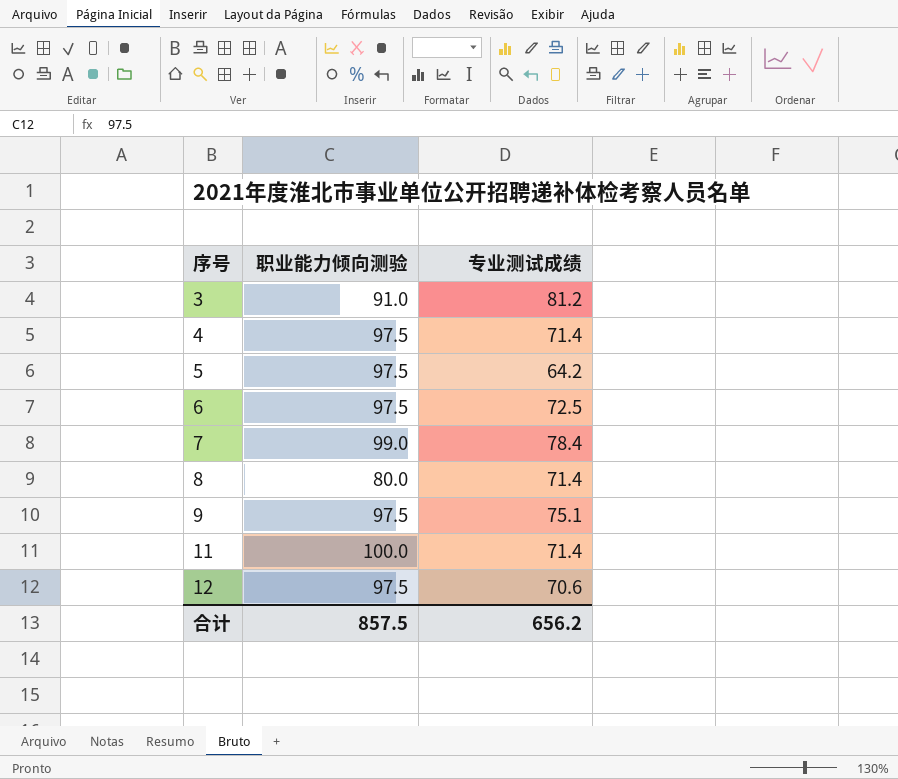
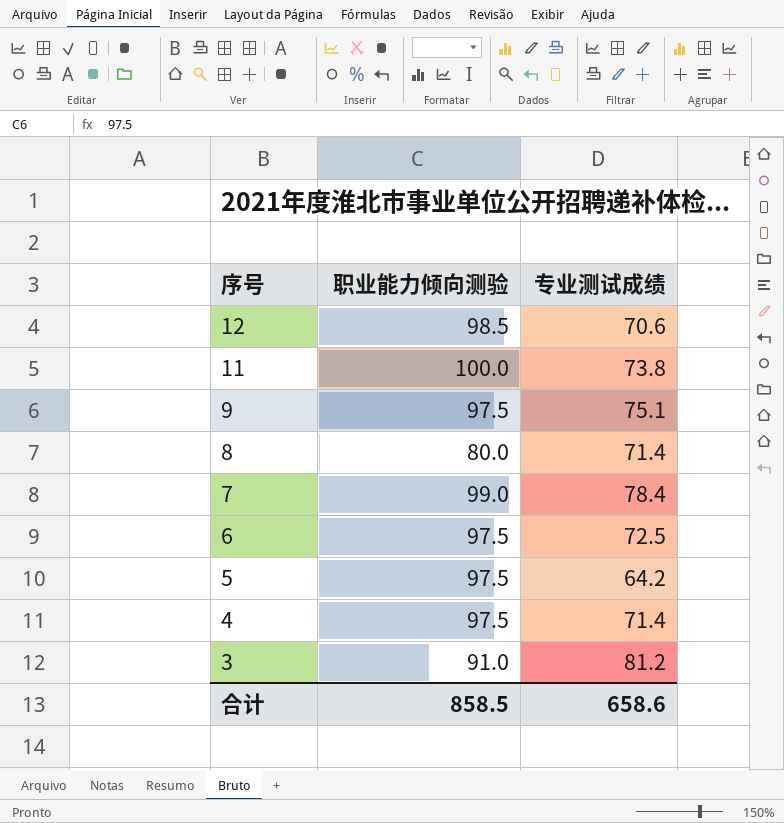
row order: 序号 ascending -> 序号 descending
12 | 职业能力倾向测验: 97.5 -> 98.5
11 | 专业测试成绩: 71.4 -> 73.8
合计 | 职业能力倾向测验: 857.5 -> 858.5
合计 | 专业测试成绩: 656.2 -> 658.6

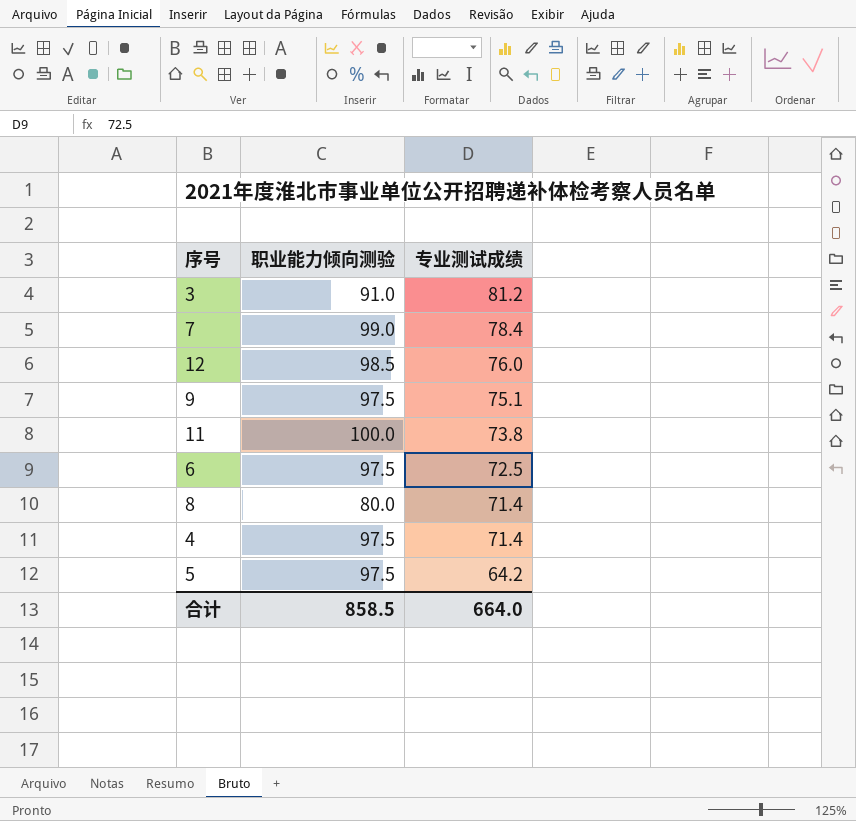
row order: 序号 descending -> 专业测试成绩 descending
12 | 专业测试成绩: 70.6 -> 76.0
合计 | 专业测试成绩: 658.6 -> 664.0

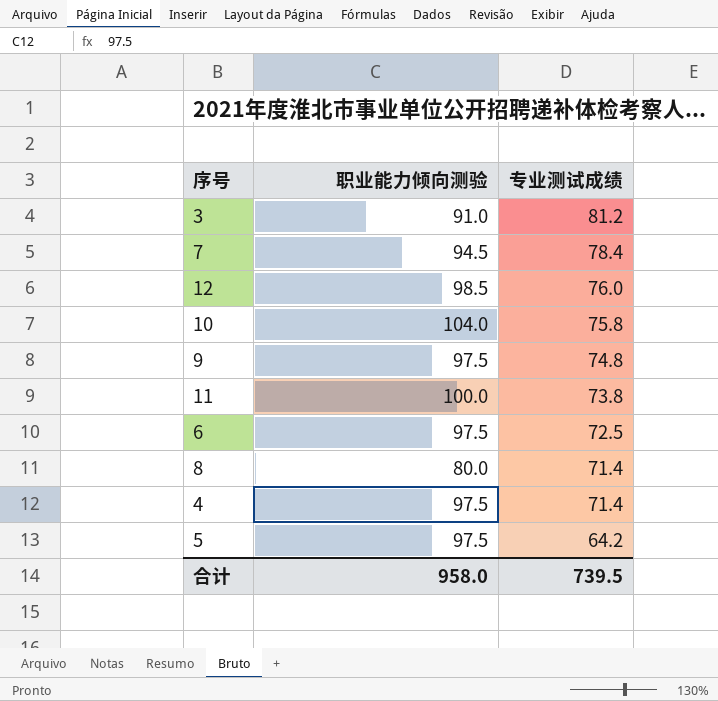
7 | 职业能力倾向测验: 99.0 -> 94.5
row 10: none -> 104.0 | 75.8
9 | 专业测试成绩: 75.1 -> 74.8
合计 | 职业能力倾向测验: 858.5 -> 958.0
合计 | 专业测试成绩: 664.0 -> 739.5

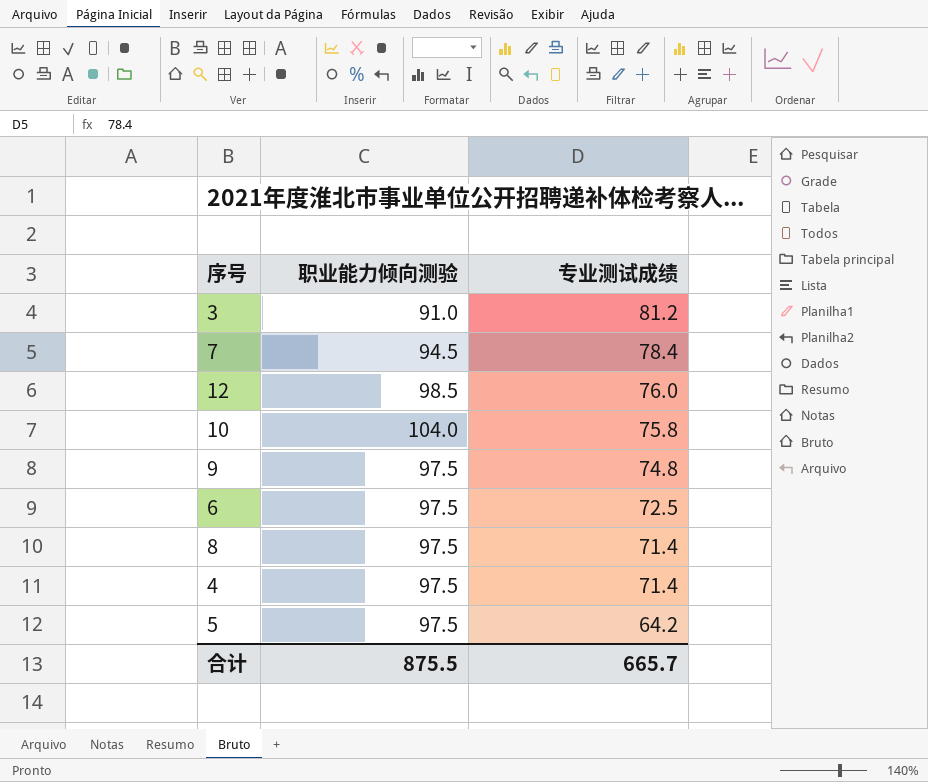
row 11: 100.0 | 73.8 -> none
8 | 职业能力倾向测验: 80.0 -> 97.5
合计 | 职业能力倾向测验: 958.0 -> 875.5
合计 | 专业测试成绩: 739.5 -> 665.7

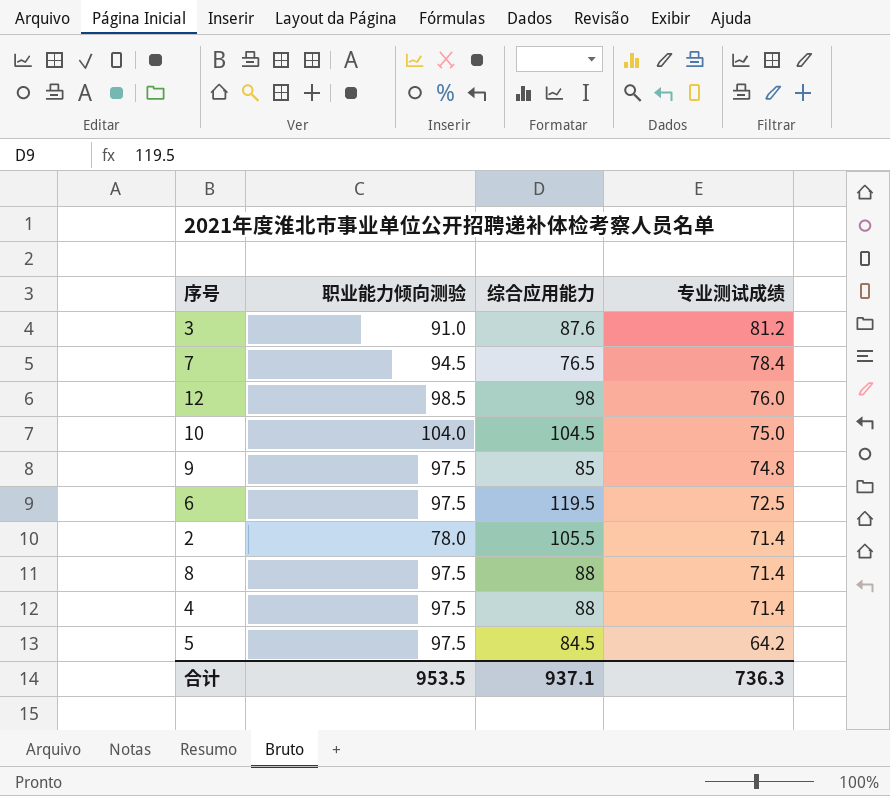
column 综合应用能力 | position: none -> 3
10 | 专业测试成绩: 75.8 -> 75.0
row 2: none -> 78.0 | 105.5 | 71.4
合计 | 职业能力倾向测验: 875.5 -> 953.5
合计 | 专业测试成绩: 665.7 -> 736.3

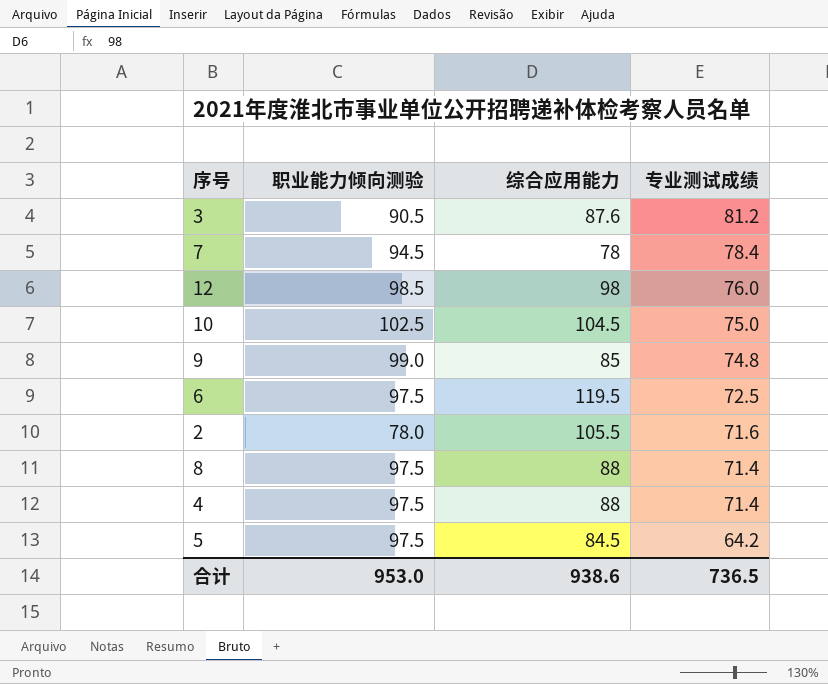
3 | 职业能力倾向测验: 91.0 -> 90.5
7 | 综合应用能力: 76.5 -> 78
10 | 职业能力倾向测验: 104.0 -> 102.5
9 | 职业能力倾向测验: 97.5 -> 99.0
2 | 专业测试成绩: 71.4 -> 71.6
合计 | 职业能力倾向测验: 953.5 -> 953.0
合计 | 综合应用能力: 937.1 -> 938.6
合计 | 专业测试成绩: 736.3 -> 736.5

